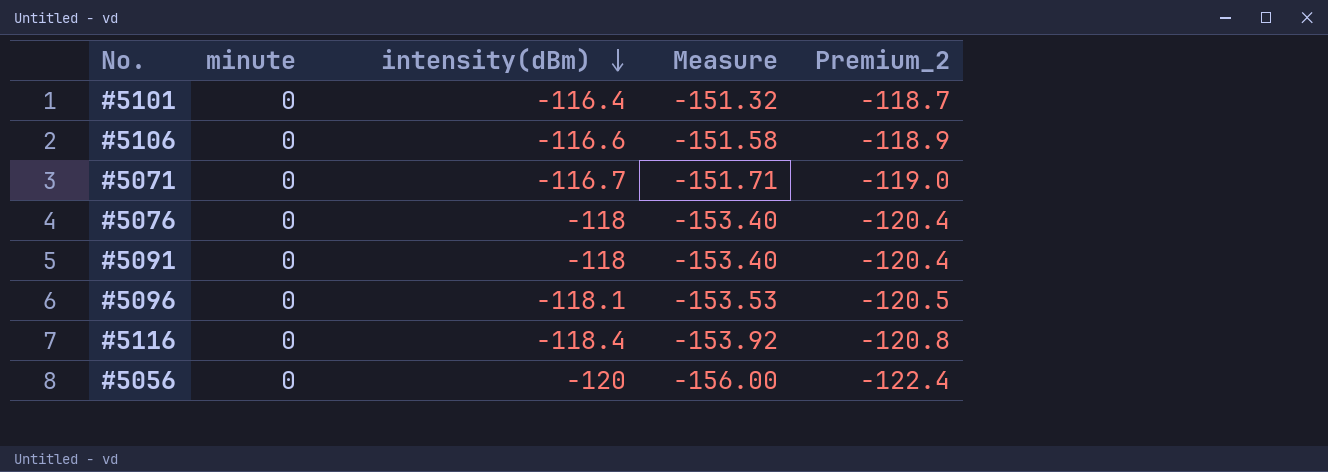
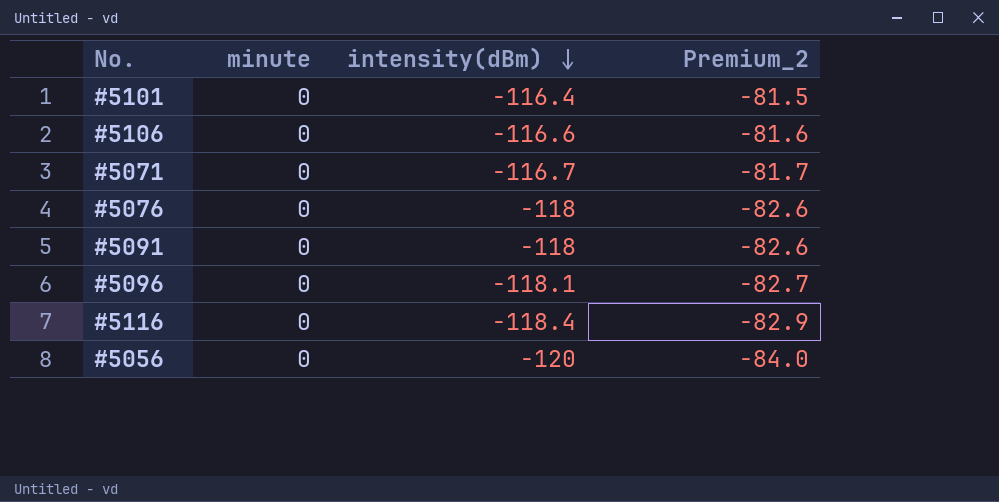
column Measure | formula: [intensity(dBm)] * 1.3 -> none
column Premium_2 | formula: [intensity(dBm)] * 1.02 -> [intensity(dBm)] * 0.7

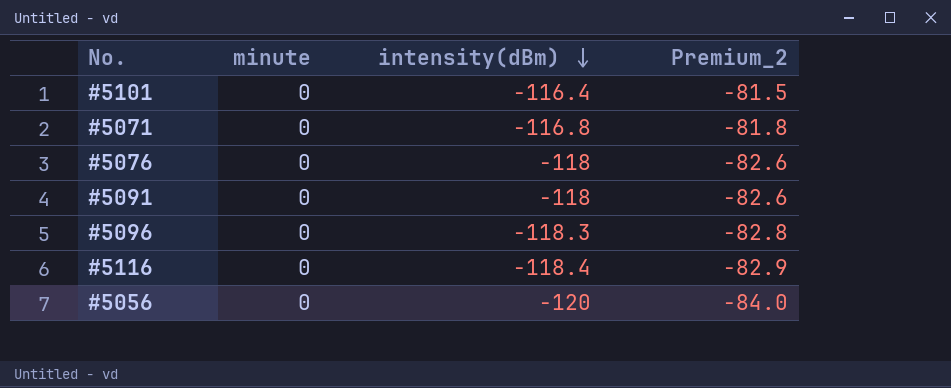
row #5106: 0 | -116.6 | -81.6 -> none
#5071 | intensity(dBm): -116.7 -> -116.8
#5071 | Premium_2: -81.7 -> -81.8
#5096 | intensity(dBm): -118.1 -> -118.3
#5096 | Premium_2: -82.7 -> -82.8

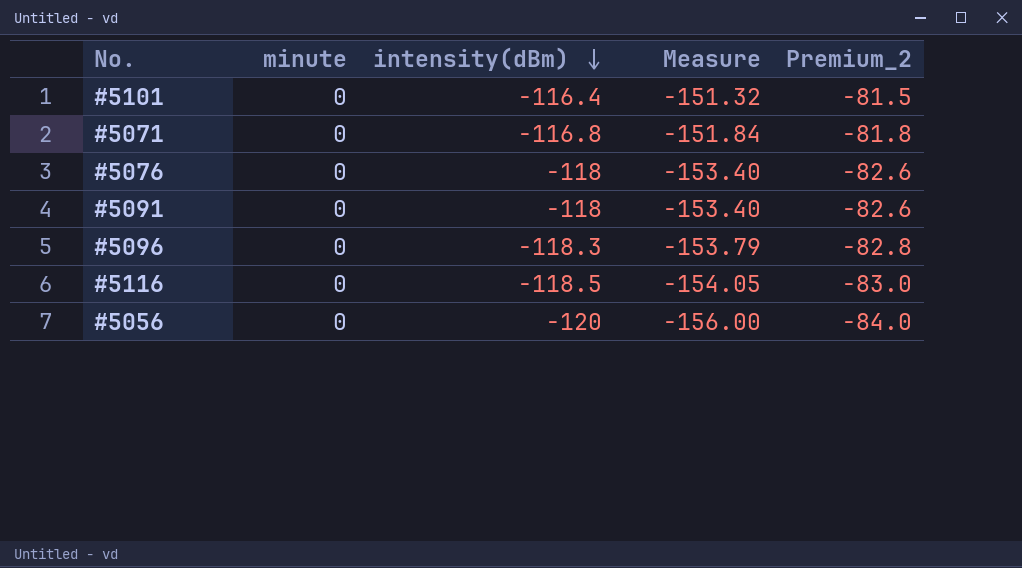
column Measure | formula: none -> [intensity(dBm)] * 1.3
#5116 | intensity(dBm): -118.4 -> -118.5
#5116 | Premium_2: -82.9 -> -83.0

